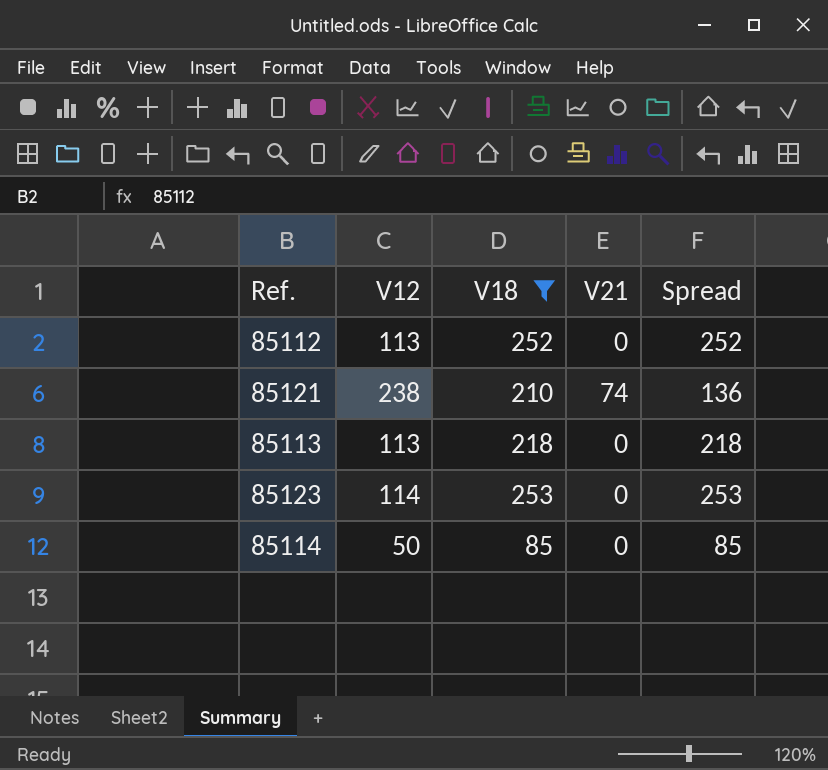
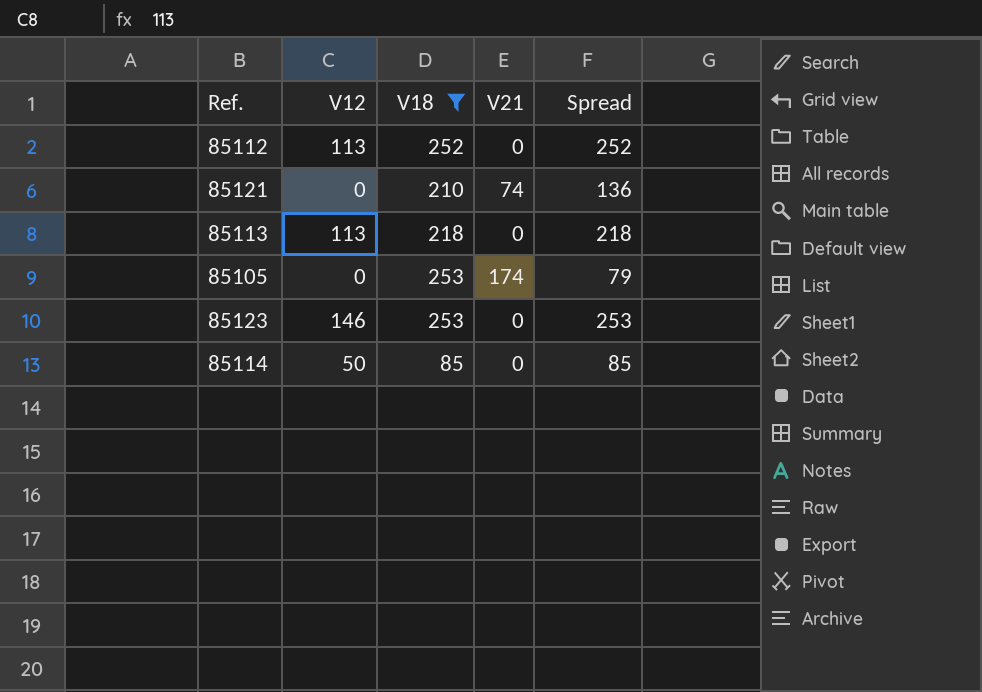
85121 | V12: 238 -> 0
row 85105: none -> 0 | 253 | 174 | 79
85123 | V12: 114 -> 146

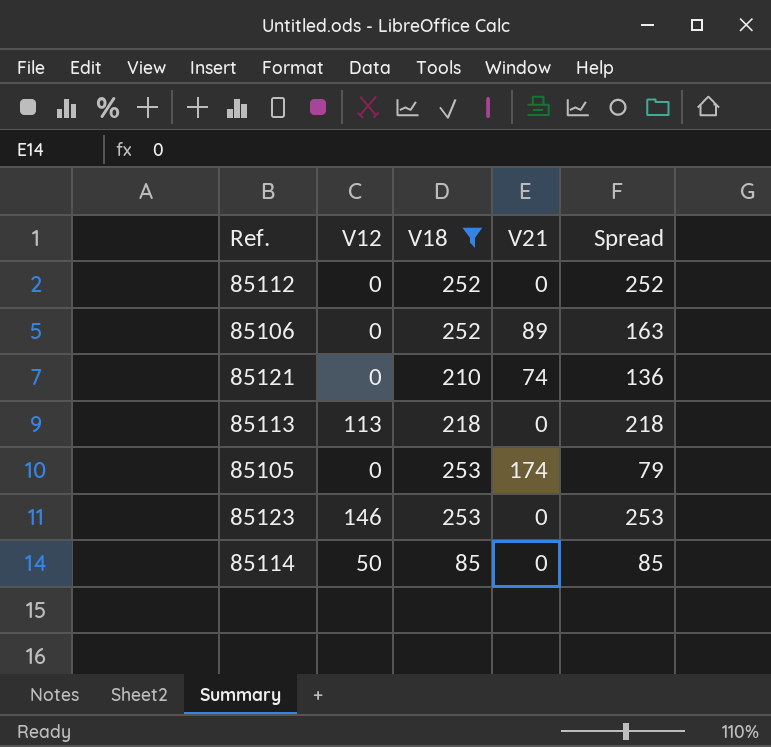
85112 | V12: 113 -> 0
row 85106: none -> 0 | 252 | 89 | 163

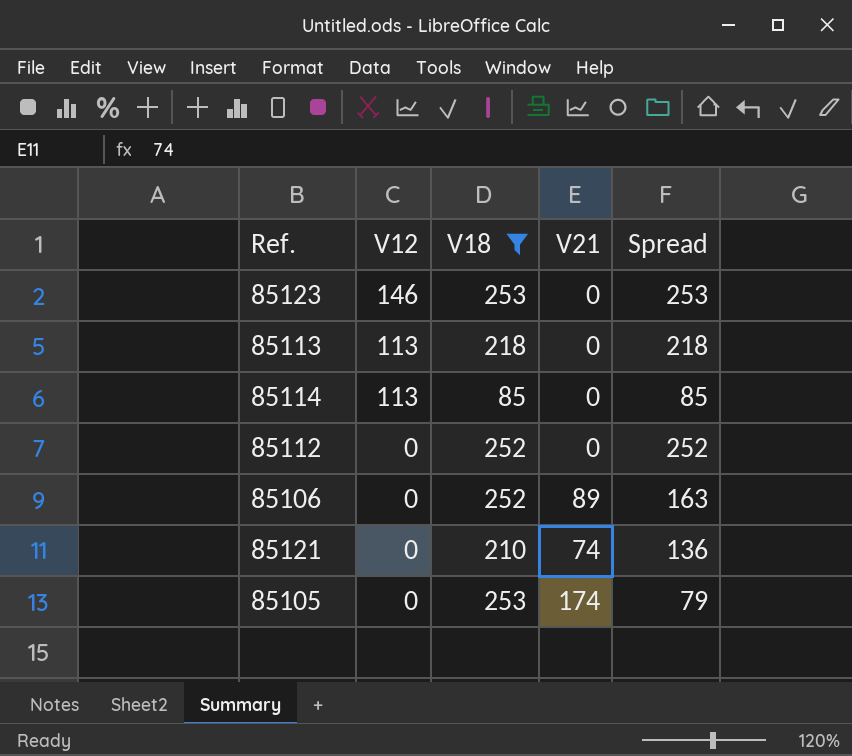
row order: none -> V12 descending
85114 | V12: 50 -> 113

